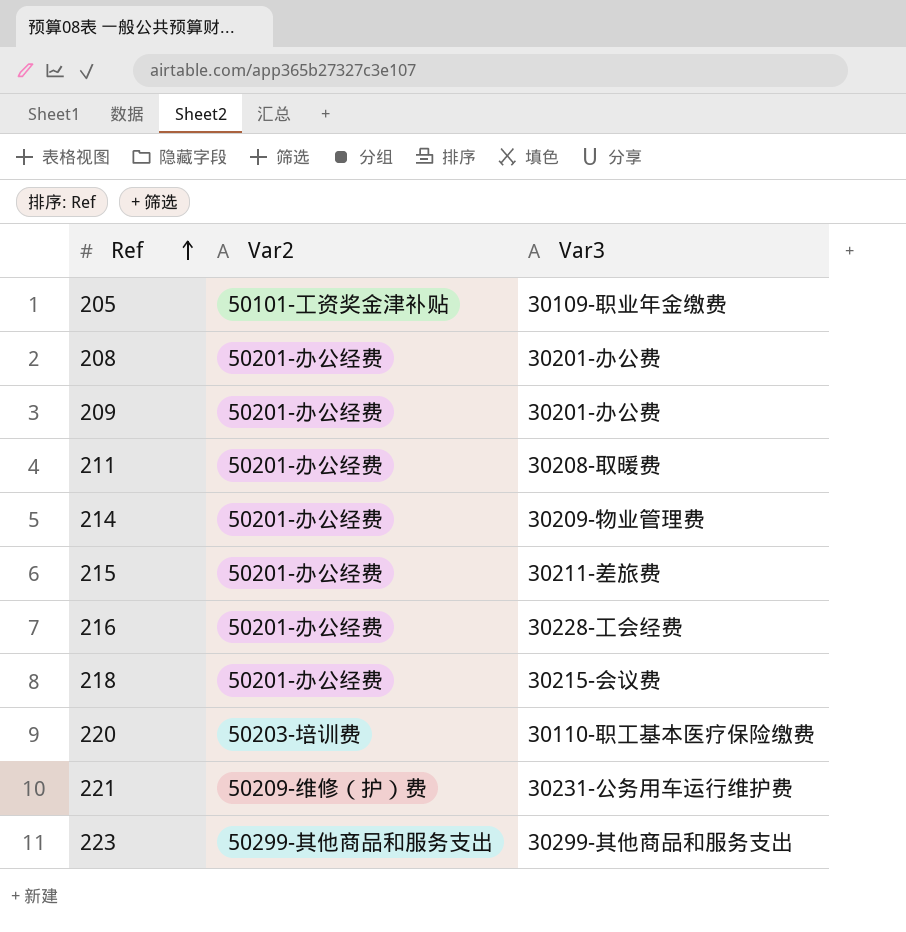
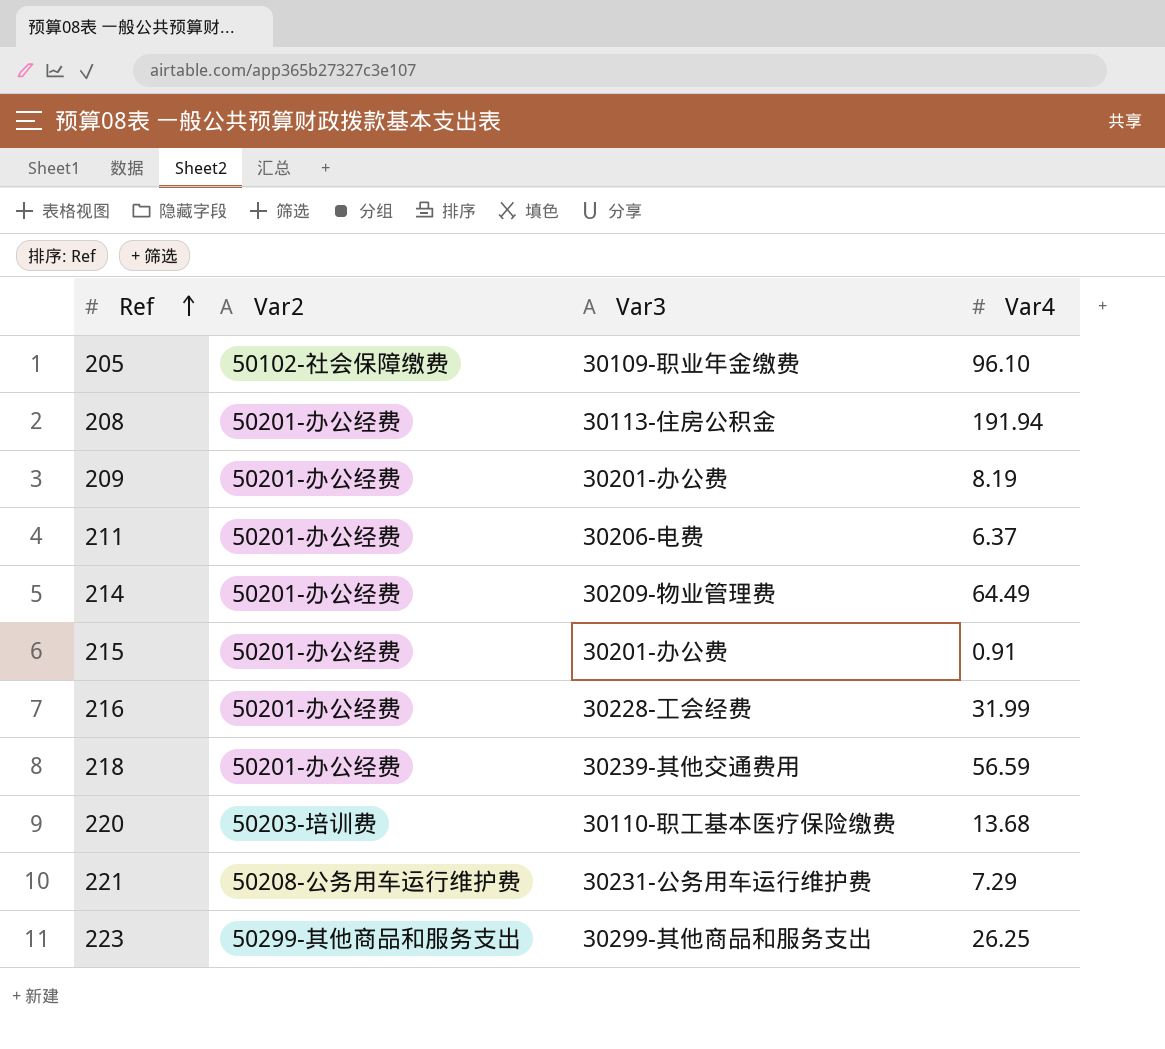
column Var4 | position: none -> 4
205 | Var2: 50101-工资奖金津补贴 -> 50102-社会保障缴费
208 | Var3: 30201-办公费 -> 30113-住房公积金
211 | Var3: 30208-取暖费 -> 30206-电费
215 | Var3: 30211-差旅费 -> 30201-办公费
218 | Var3: 30215-会议费 -> 30239-其他交通费用
221 | Var2: 50209-维修（护）费 -> 50208-公务用车运行维护费

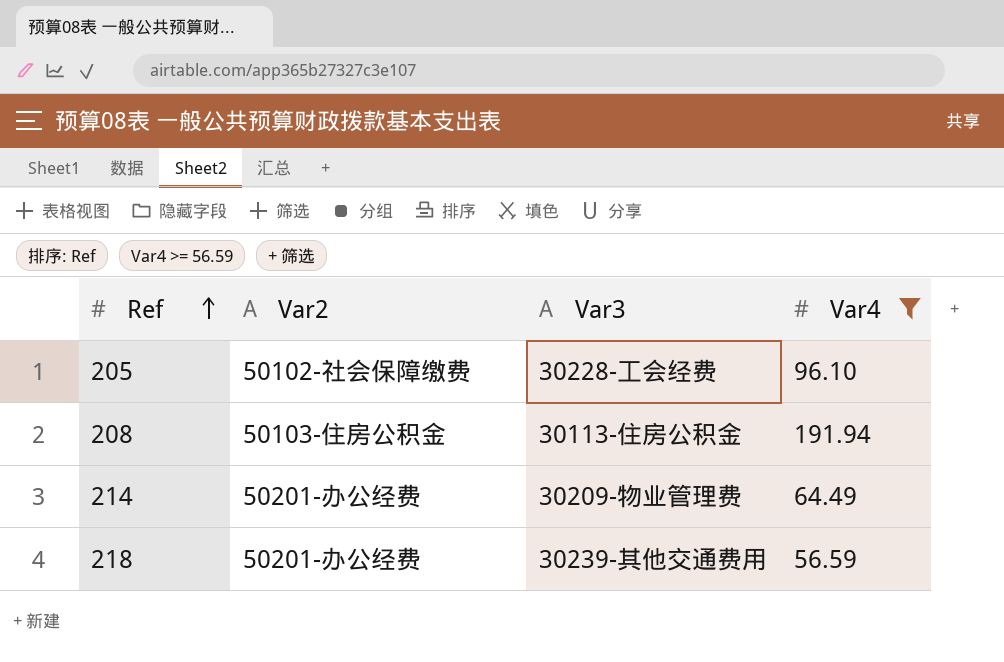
filter: none -> Var4 >= 56.59
205 | Var3: 30109-职业年金缴费 -> 30228-工会经费
208 | Var2: 50201-办公经费 -> 50103-住房公积金

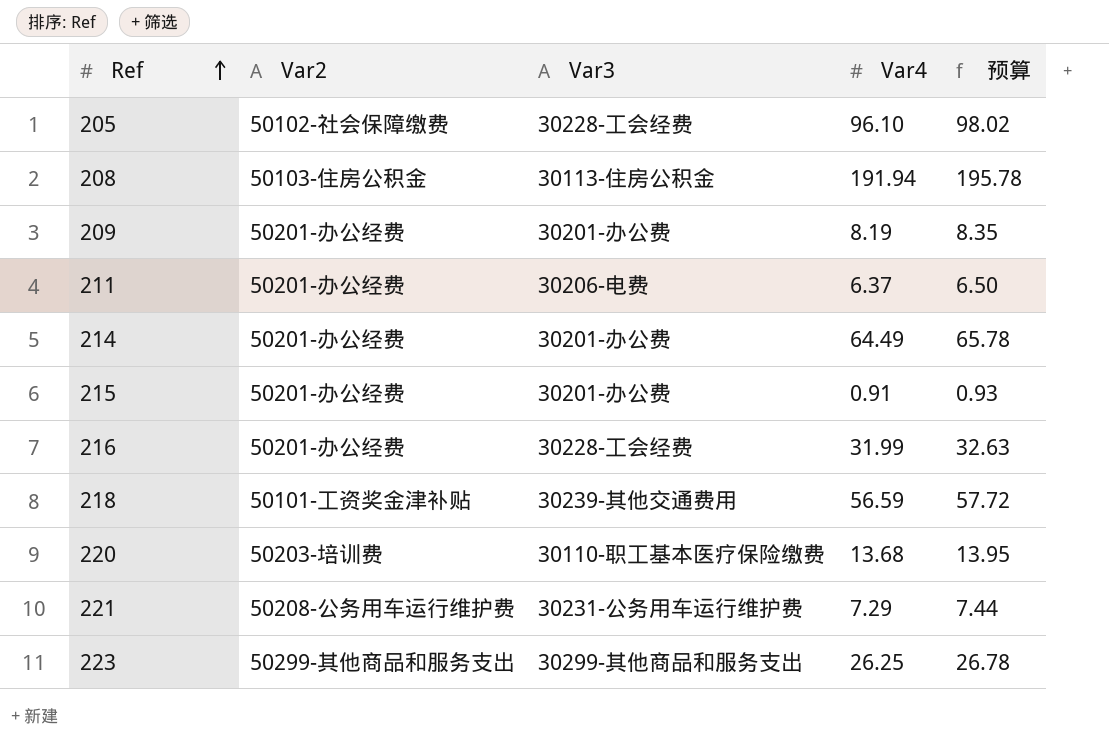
filter: Var4 >= 56.59 -> none
column 预算 | formula: none -> [Var4] * 1.02
214 | Var3: 30209-物业管理费 -> 30201-办公费
218 | Var2: 50201-办公经费 -> 50101-工资奖金津补贴

